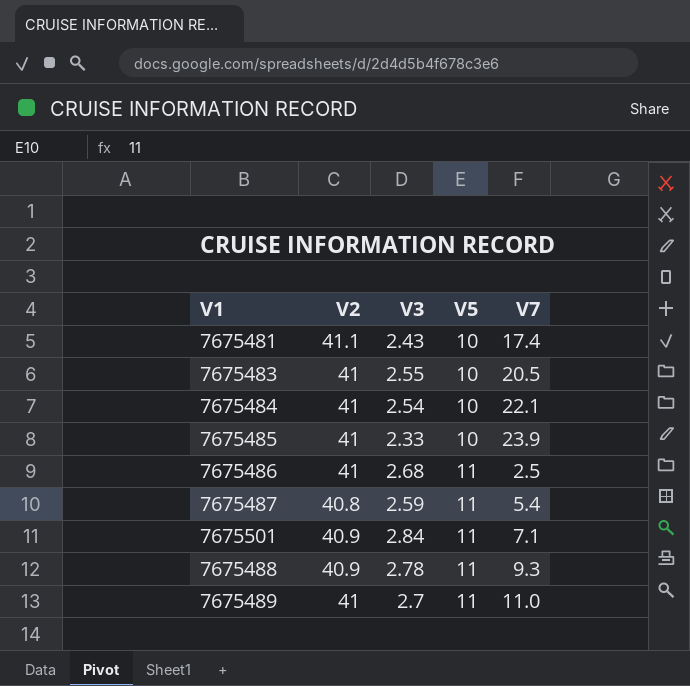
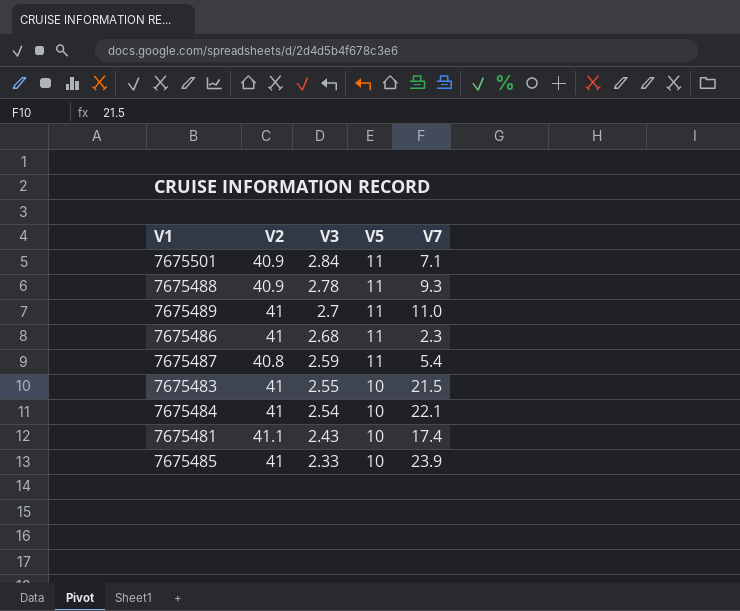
row order: V5 ascending -> V3 descending
7675486 | V7: 2.5 -> 2.3
7675483 | V7: 20.5 -> 21.5

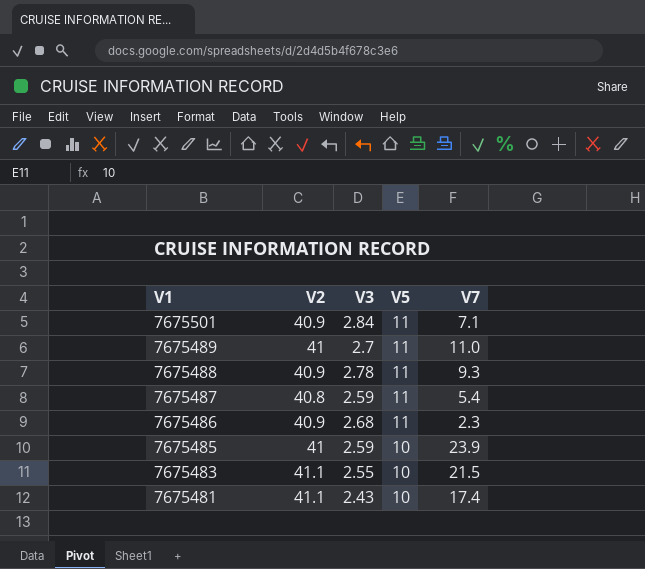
row order: V3 descending -> V1 descending
row 7675484: 41 | 2.54 | 10 | 22.1 -> none
7675486 | V2: 41 -> 40.9
7675485 | V3: 2.33 -> 2.59
7675483 | V2: 41 -> 41.1

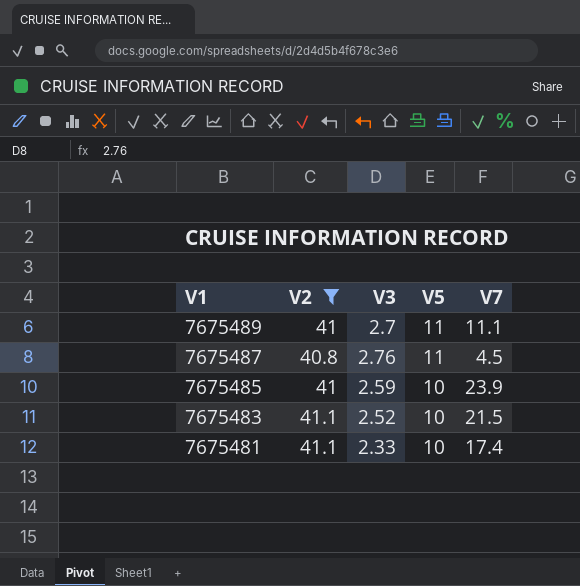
filter: none -> V2 != 40.9
7675489 | V7: 11.0 -> 11.1
7675487 | V3: 2.59 -> 2.76
7675487 | V7: 5.4 -> 4.5
7675483 | V3: 2.55 -> 2.52
7675481 | V3: 2.43 -> 2.33

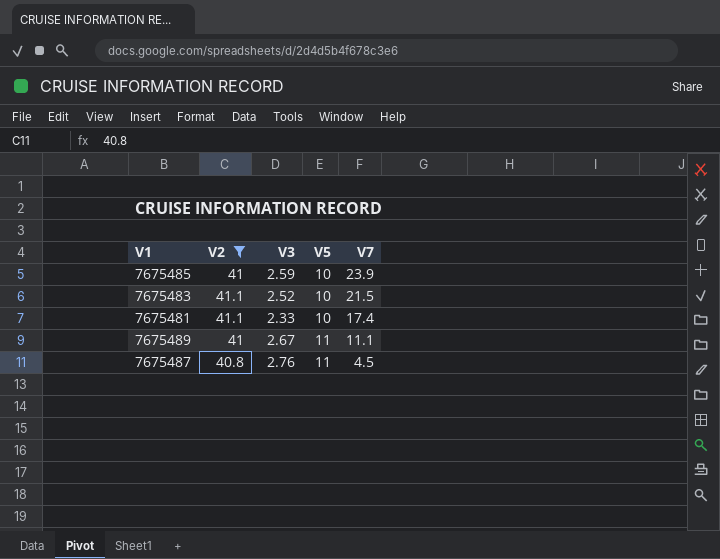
row order: V1 descending -> V5 ascending
7675489 | V3: 2.7 -> 2.67

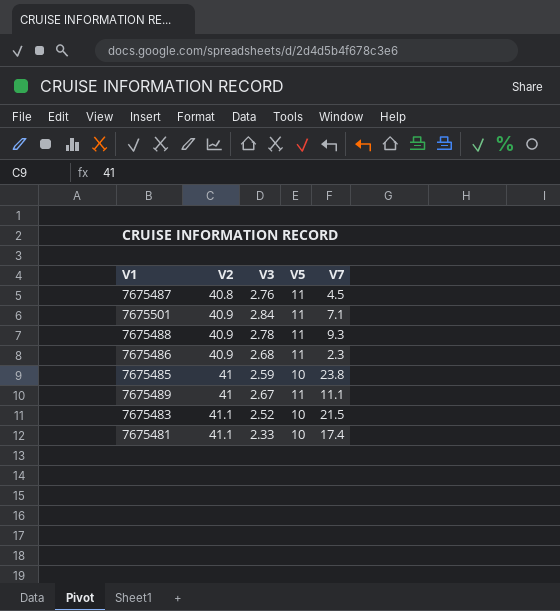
filter: V2 != 40.9 -> none
row order: V5 ascending -> V2 ascending
7675485 | V7: 23.9 -> 23.8

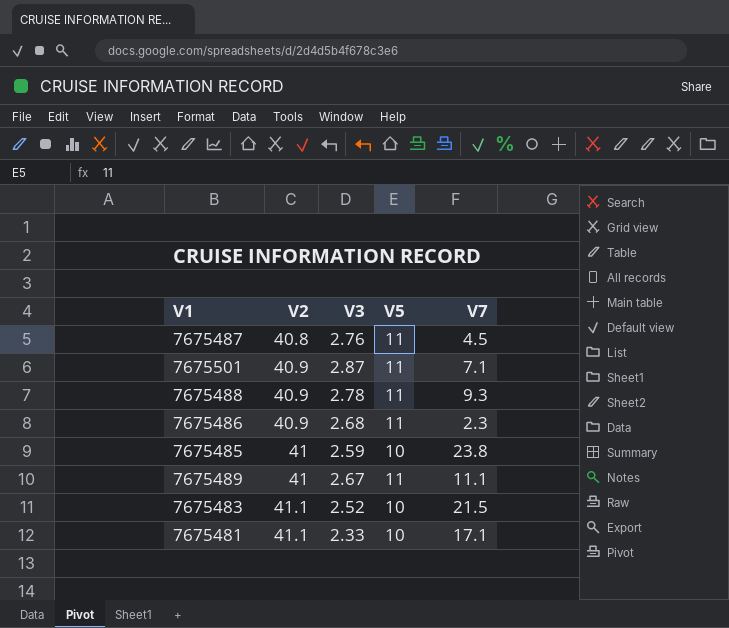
7675501 | V3: 2.84 -> 2.87
7675481 | V7: 17.4 -> 17.1

